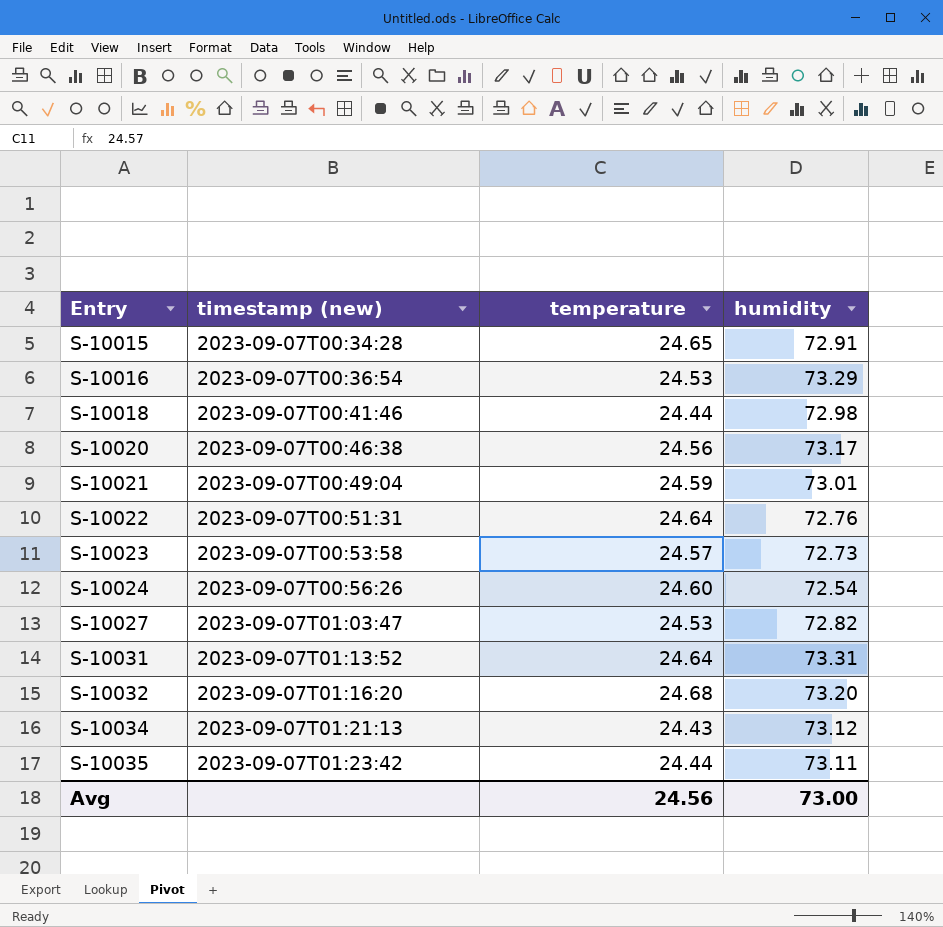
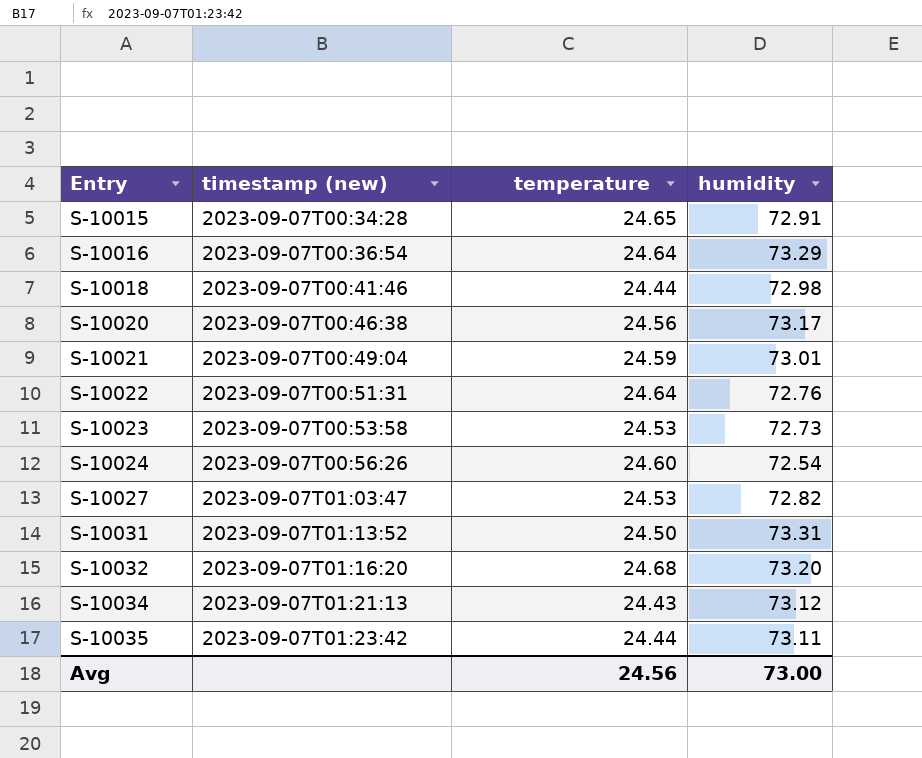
S-10016 | temperature: 24.53 -> 24.64
S-10023 | temperature: 24.57 -> 24.53
S-10031 | temperature: 24.64 -> 24.50

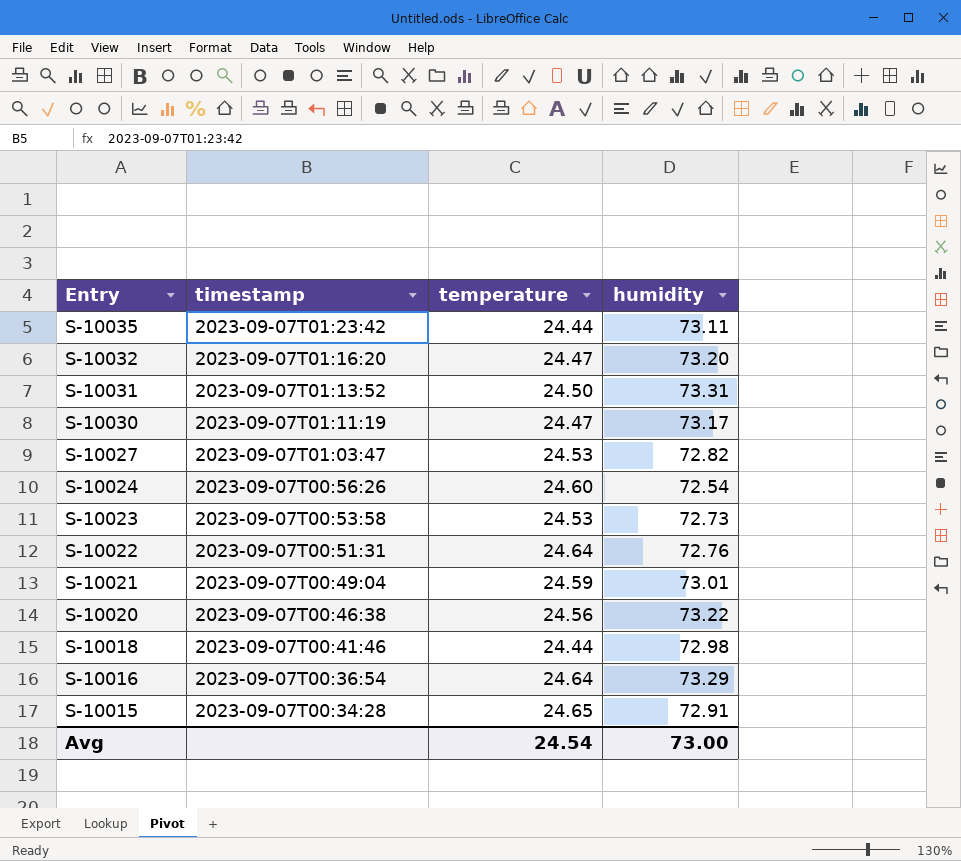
row order: Entry ascending -> Entry descending
column name: timestamp (new) -> timestamp
row S-10034: 2023-09-07T01:21:13 | 24.43 | 73.12 -> none
S-10032 | temperature: 24.68 -> 24.47
row S-10030: none -> 2023-09-07T01:11:19 | 24.47 | 73.17
S-10020 | humidity: 73.17 -> 73.22
Avg | temperature: 24.56 -> 24.54

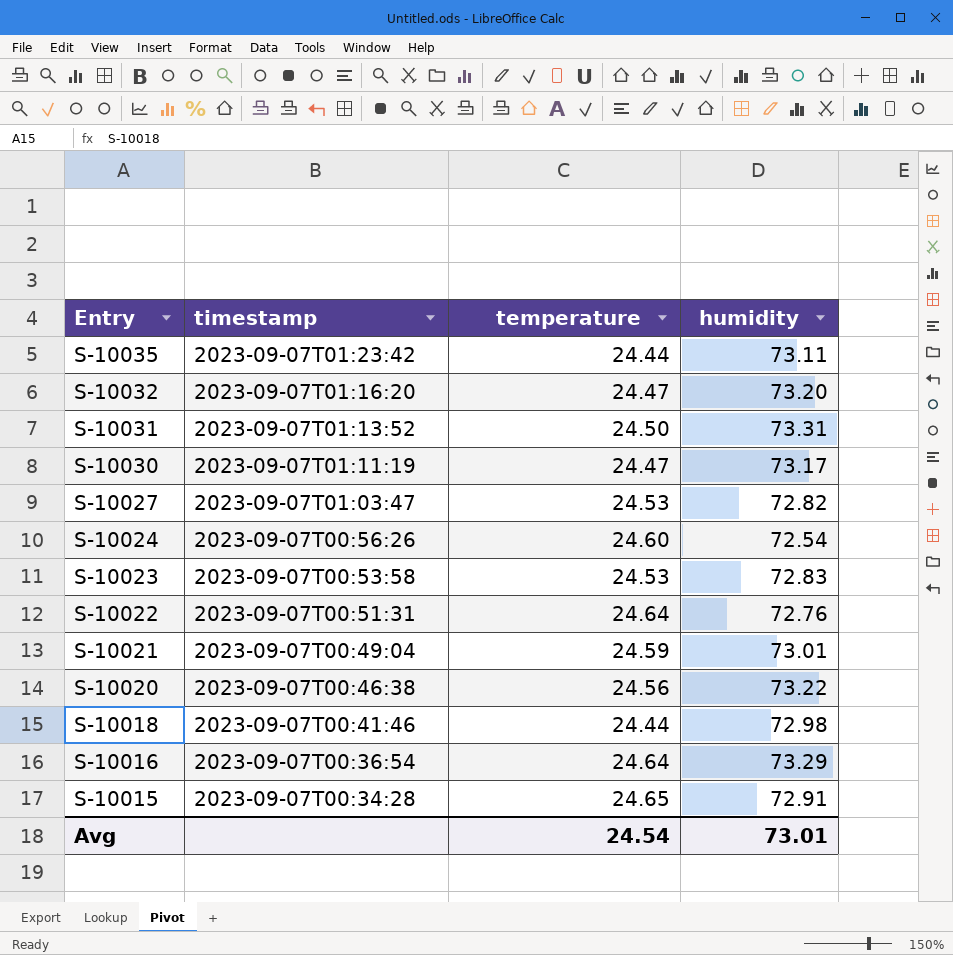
S-10023 | humidity: 72.73 -> 72.83
Avg | humidity: 73.00 -> 73.01

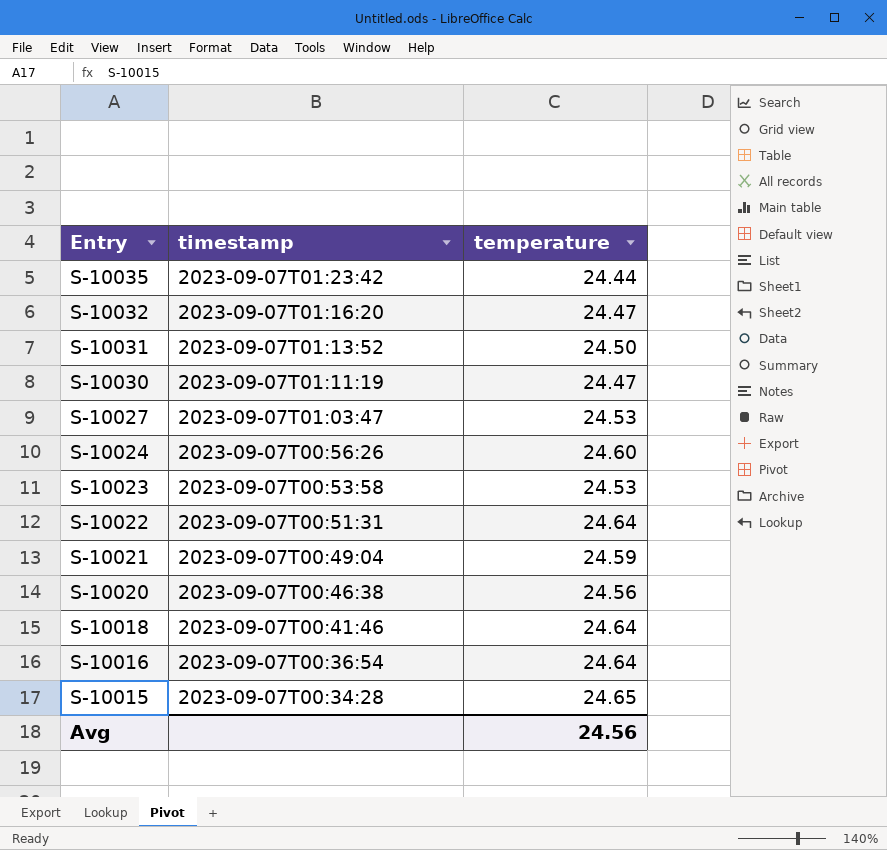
column humidity | position: 4 -> none
S-10018 | temperature: 24.44 -> 24.64
Avg | temperature: 24.54 -> 24.56

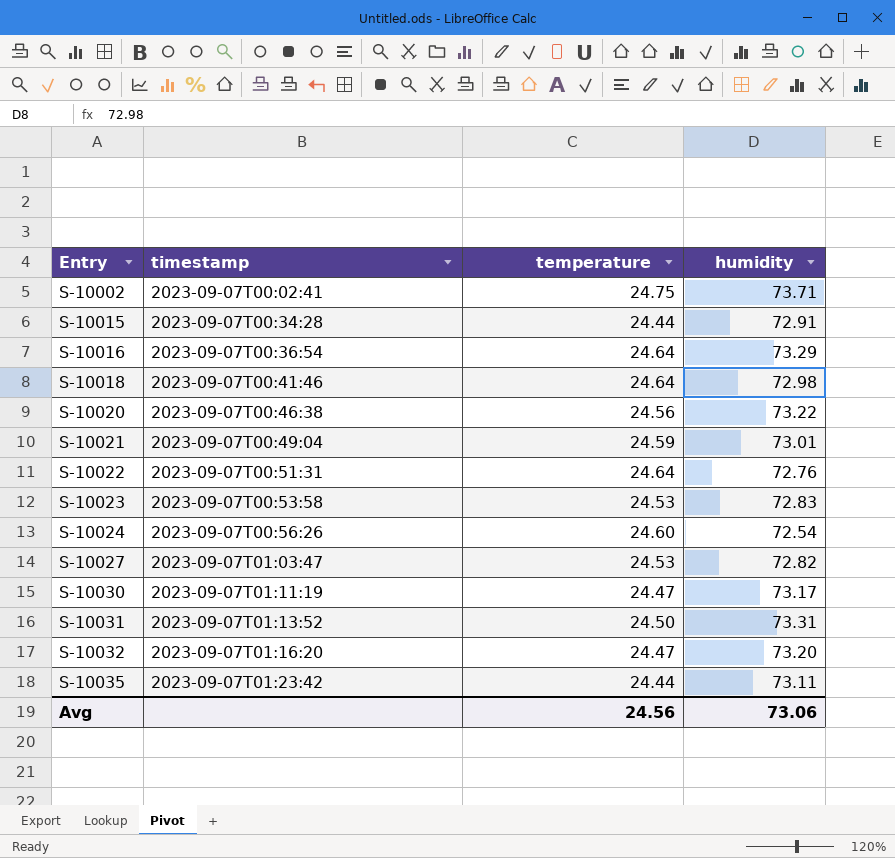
row order: Entry descending -> Entry ascending
column humidity | position: none -> 4
row S-10002: none -> 2023-09-07T00:02:41 | 24.75 | 73.71
S-10015 | temperature: 24.65 -> 24.44

